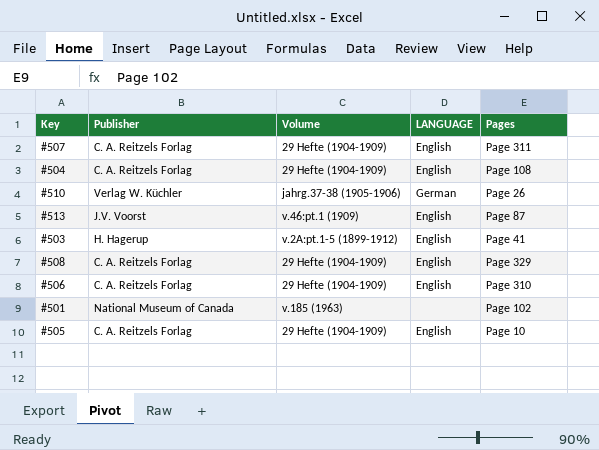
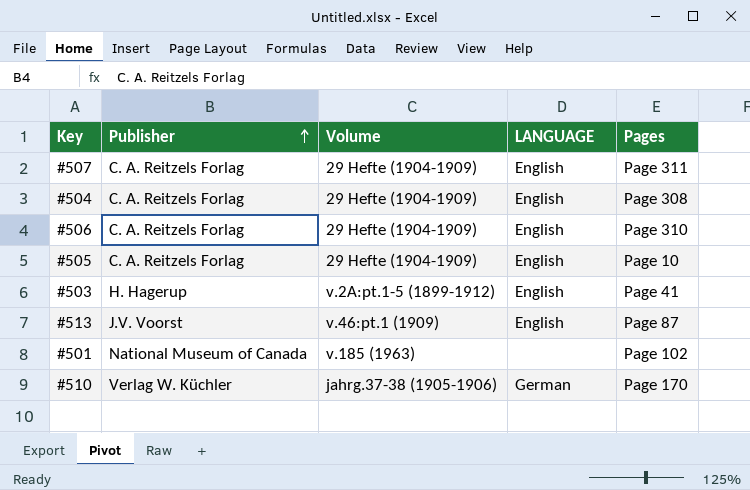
row order: none -> Publisher ascending
row #508: C. A. Reitzels Forlag | 29 Hefte (1904-1909) | English | Page 329 -> none
#504 | Pages: Page 108 -> Page 308
#510 | Pages: Page 26 -> Page 170

